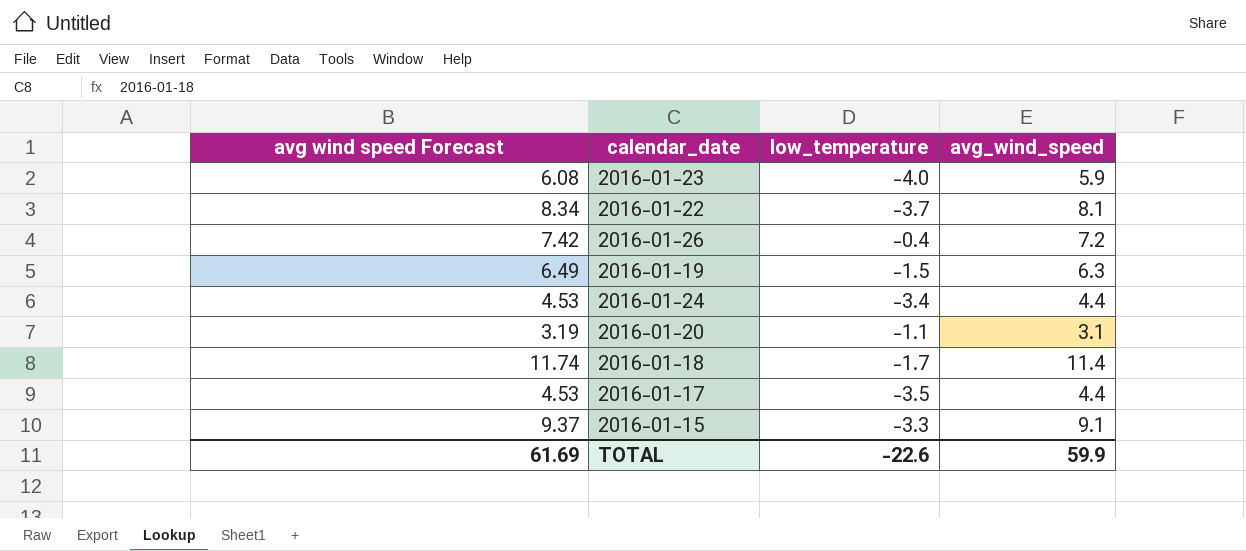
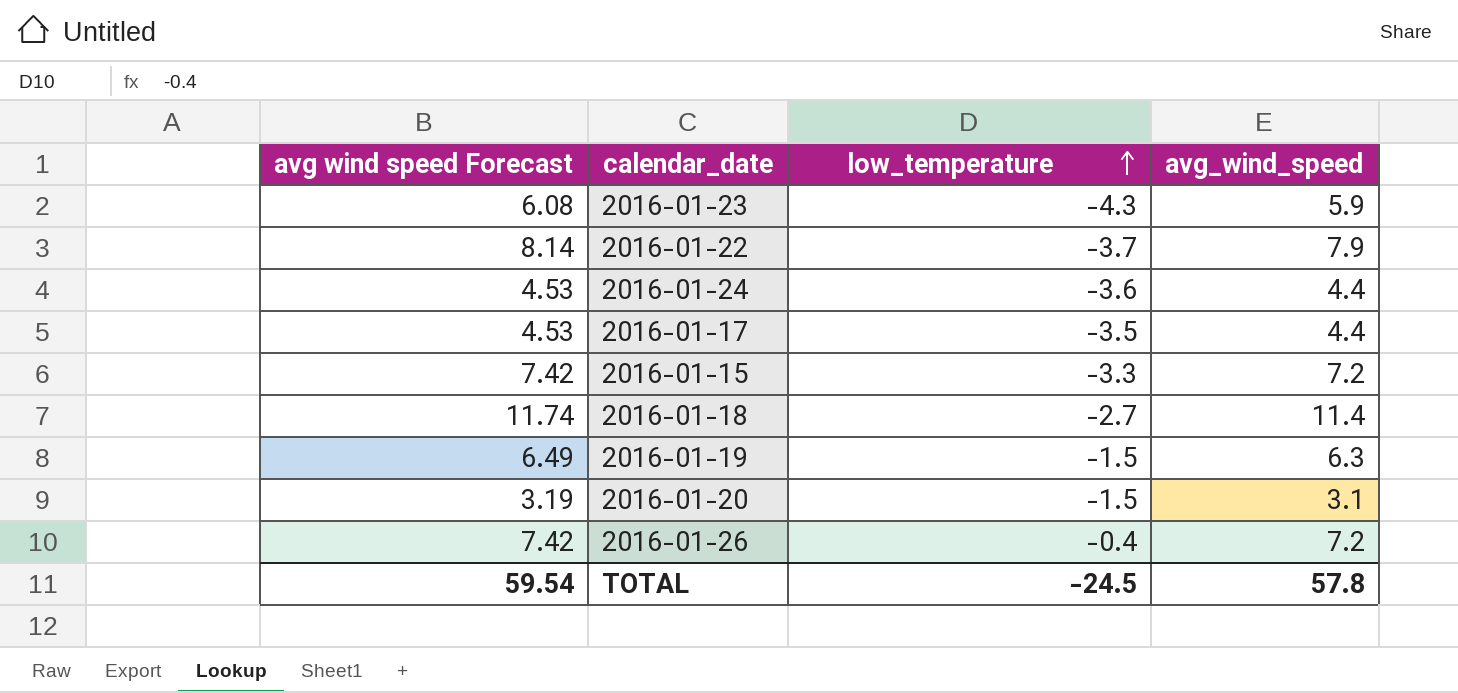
row order: none -> low_temperature ascending
2016-01-23 | low_temperature: -4.0 -> -4.3
2016-01-22 | avg wind speed Forecast: 8.34 -> 8.14
2016-01-22 | avg_wind_speed: 8.1 -> 7.9
2016-01-24 | low_temperature: -3.4 -> -3.6
2016-01-15 | avg wind speed Forecast: 9.37 -> 7.42
2016-01-15 | avg_wind_speed: 9.1 -> 7.2
2016-01-18 | low_temperature: -1.7 -> -2.7
2016-01-20 | low_temperature: -1.1 -> -1.5
TOTAL | avg wind speed Forecast: 61.69 -> 59.54
TOTAL | low_temperature: -22.6 -> -24.5
TOTAL | avg_wind_speed: 59.9 -> 57.8

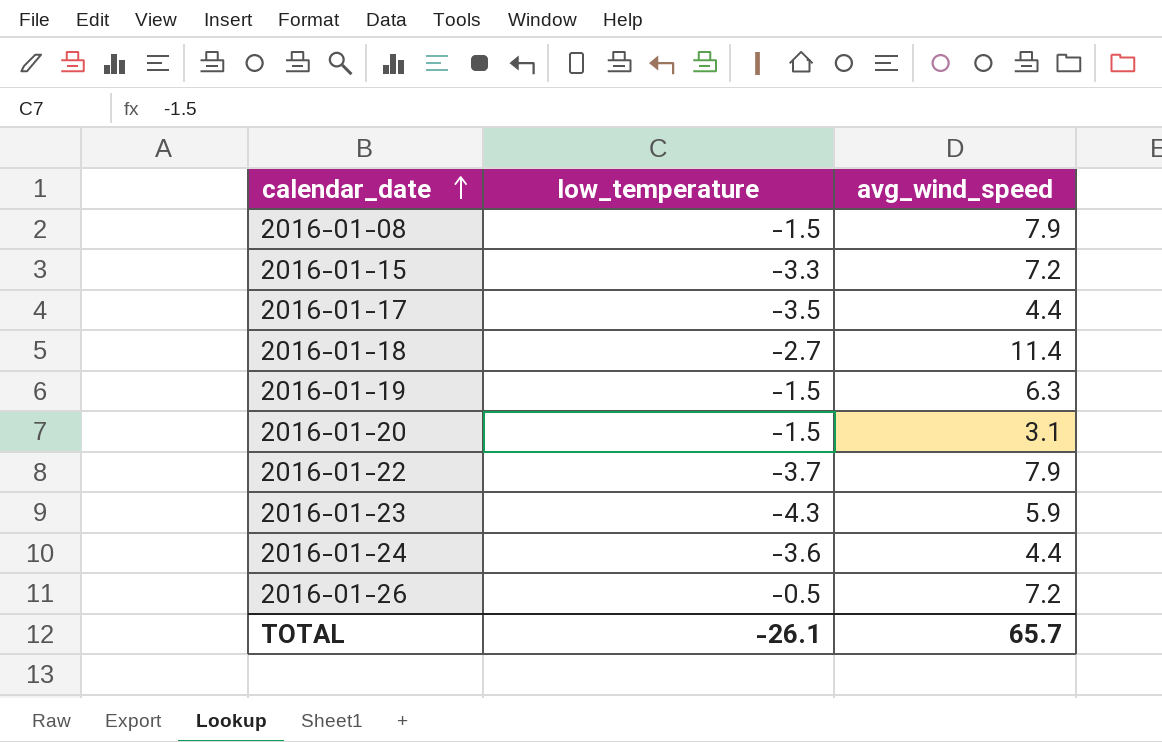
row order: low_temperature ascending -> calendar_date ascending
column avg wind speed Forecast | formula: [avg_wind_speed] * 1.03 -> none
row 2016-01-08: none -> -1.5 | 7.9
2016-01-26 | low_temperature: -0.4 -> -0.5
TOTAL | low_temperature: -24.5 -> -26.1
TOTAL | avg_wind_speed: 57.8 -> 65.7

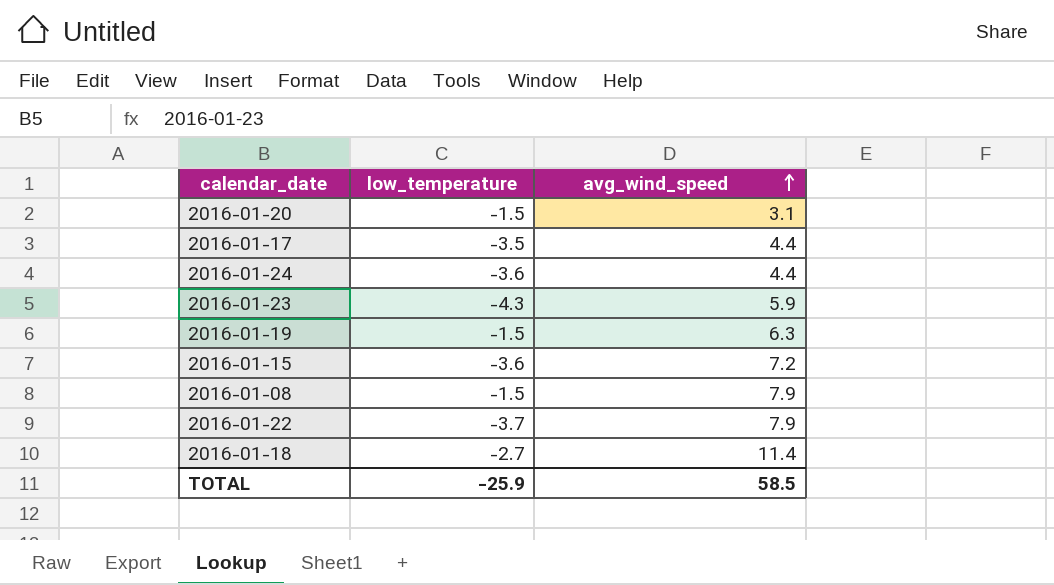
row order: calendar_date ascending -> avg_wind_speed ascending
row 2016-01-26: -0.5 | 7.2 -> none
2016-01-15 | low_temperature: -3.3 -> -3.6
TOTAL | low_temperature: -26.1 -> -25.9
TOTAL | avg_wind_speed: 65.7 -> 58.5

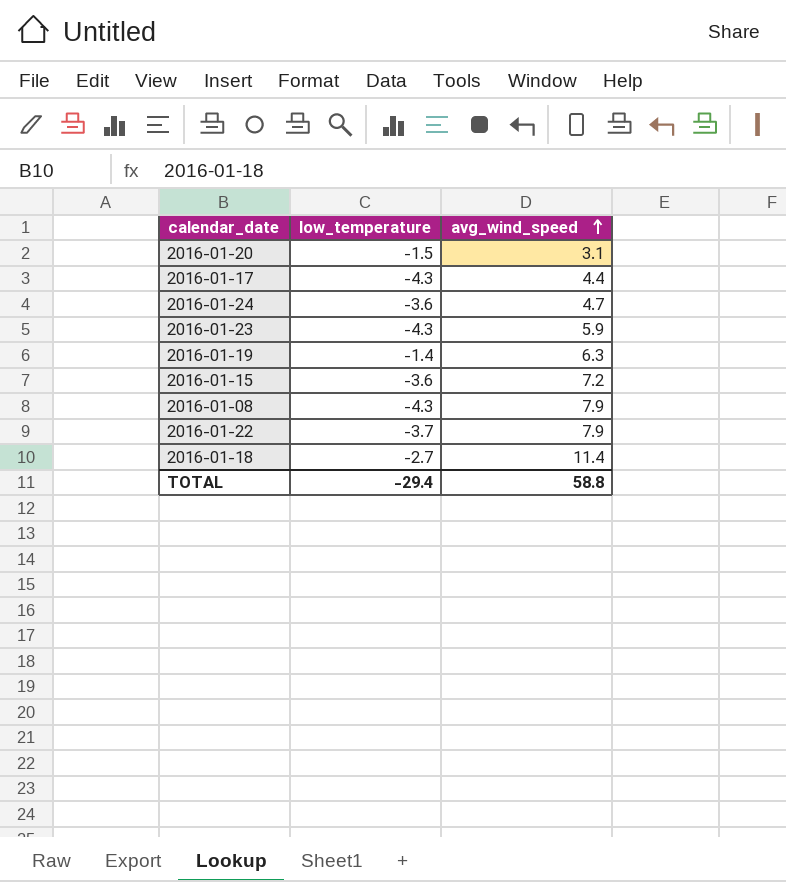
2016-01-17 | low_temperature: -3.5 -> -4.3
2016-01-24 | avg_wind_speed: 4.4 -> 4.7
2016-01-19 | low_temperature: -1.5 -> -1.4
2016-01-08 | low_temperature: -1.5 -> -4.3
TOTAL | low_temperature: -25.9 -> -29.4
TOTAL | avg_wind_speed: 58.5 -> 58.8

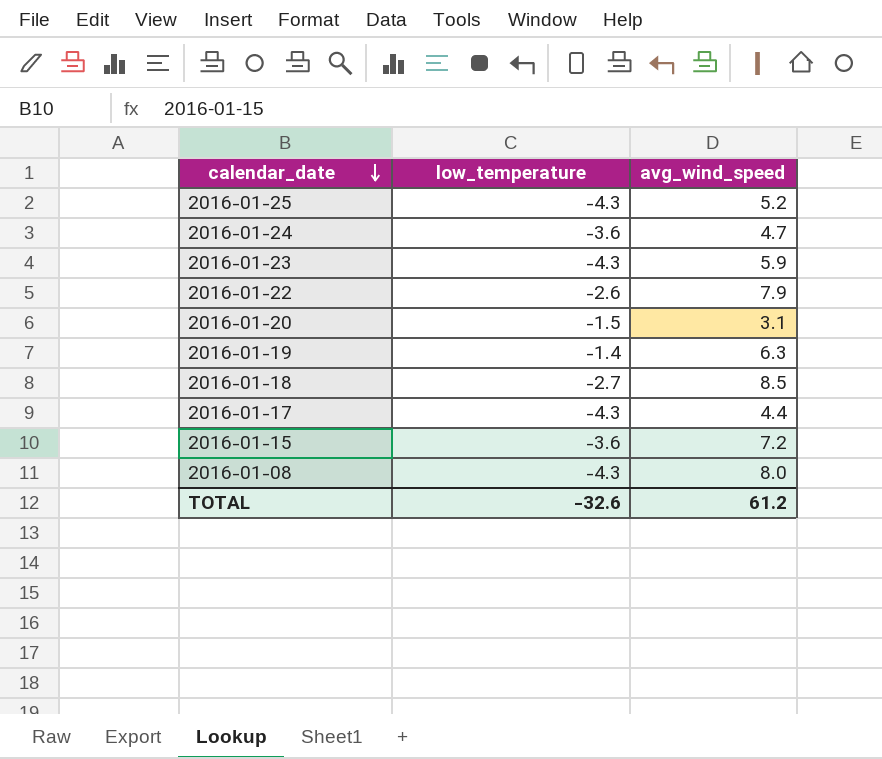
row order: avg_wind_speed ascending -> calendar_date descending
row 2016-01-25: none -> -4.3 | 5.2
2016-01-22 | low_temperature: -3.7 -> -2.6
2016-01-18 | avg_wind_speed: 11.4 -> 8.5
2016-01-08 | avg_wind_speed: 7.9 -> 8.0
TOTAL | low_temperature: -29.4 -> -32.6
TOTAL | avg_wind_speed: 58.8 -> 61.2

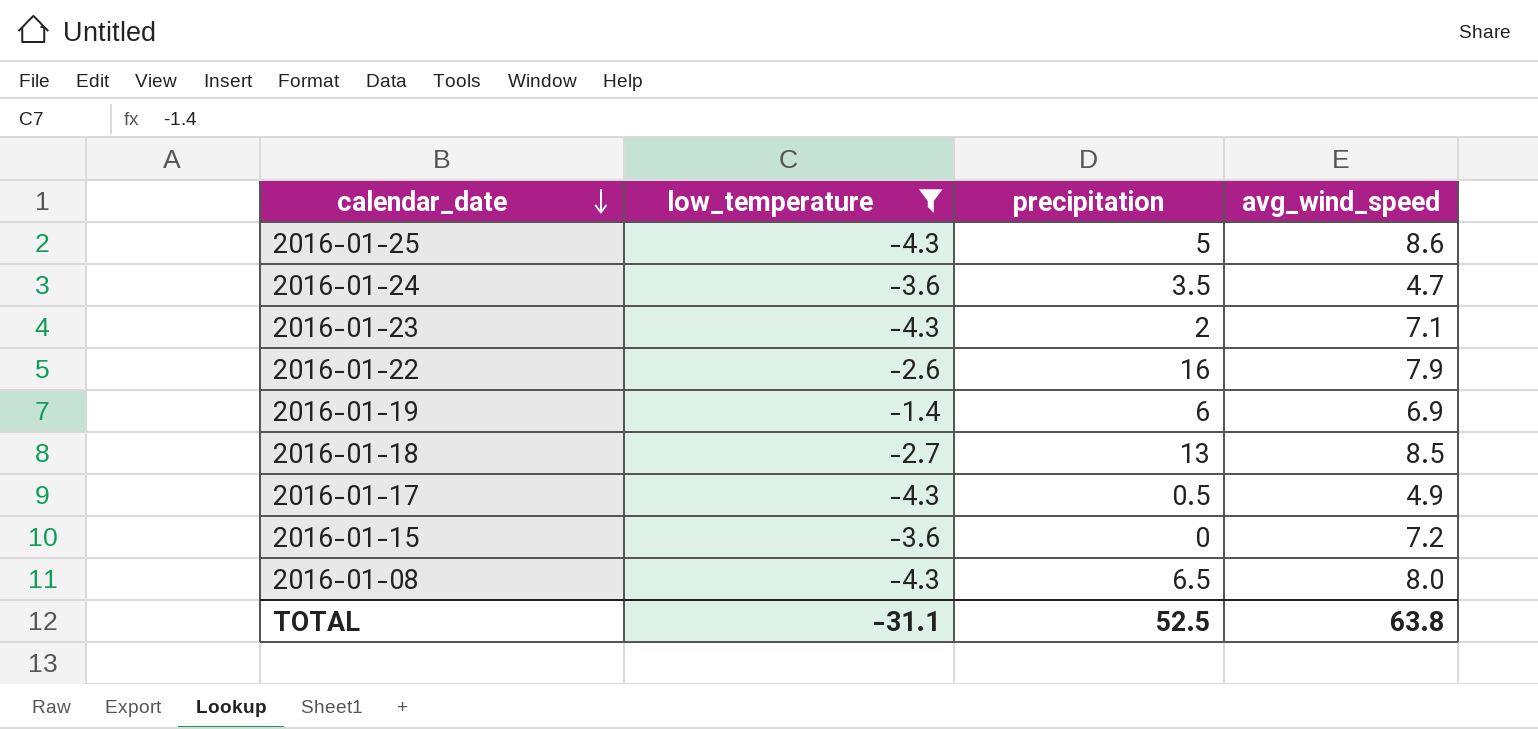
filter: none -> low_temperature != -1.5
column precipitation | position: none -> 3
2016-01-25 | avg_wind_speed: 5.2 -> 8.6
2016-01-23 | avg_wind_speed: 5.9 -> 7.1
2016-01-19 | avg_wind_speed: 6.3 -> 6.9
2016-01-17 | avg_wind_speed: 4.4 -> 4.9
TOTAL | low_temperature: -32.6 -> -31.1
TOTAL | avg_wind_speed: 61.2 -> 63.8

